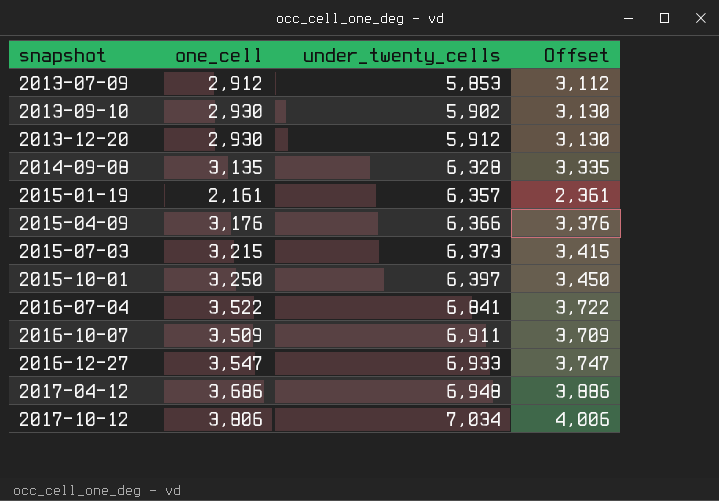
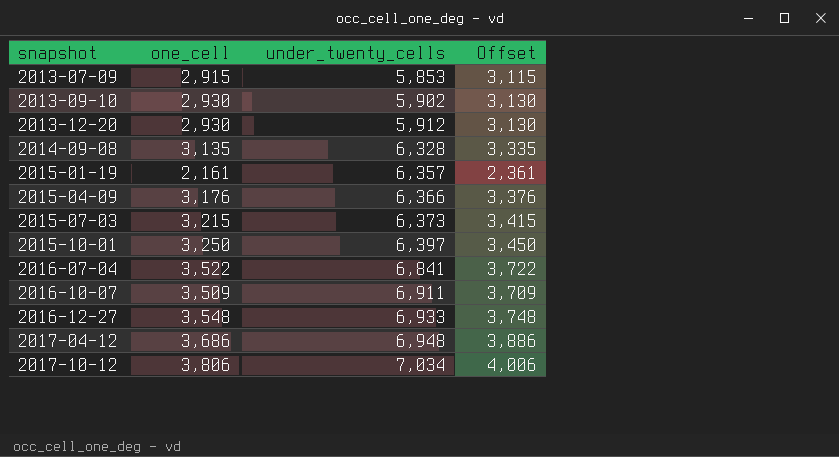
2013-07-09 | one_cell: 2,912 -> 2,915
2013-07-09 | Offset: 3,112 -> 3,115
2016-12-27 | one_cell: 3,547 -> 3,548
2016-12-27 | Offset: 3,747 -> 3,748

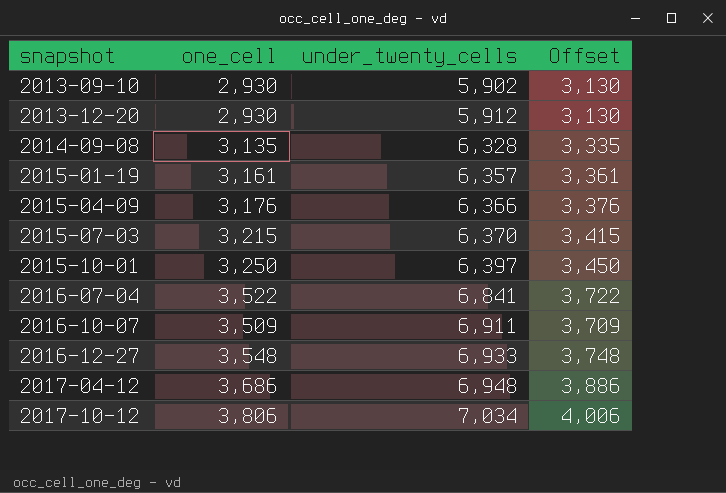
row 2013-07-09: 2,915 | 5,853 | 3,115 -> none
2015-01-19 | one_cell: 2,161 -> 3,161
2015-01-19 | Offset: 2,361 -> 3,361
2015-07-03 | under_twenty_cells: 6,373 -> 6,370

